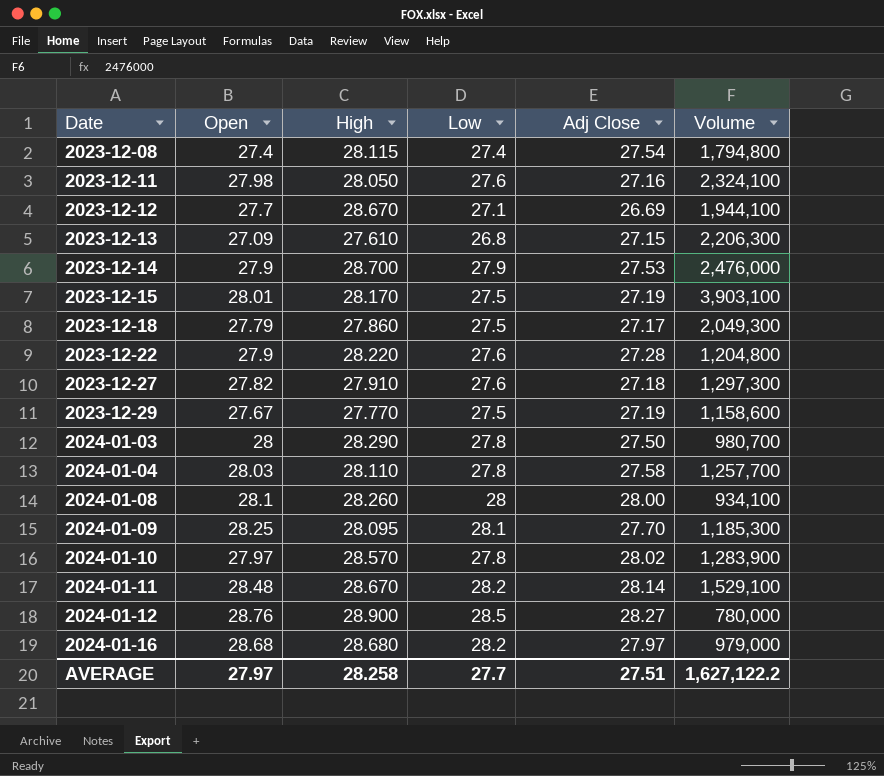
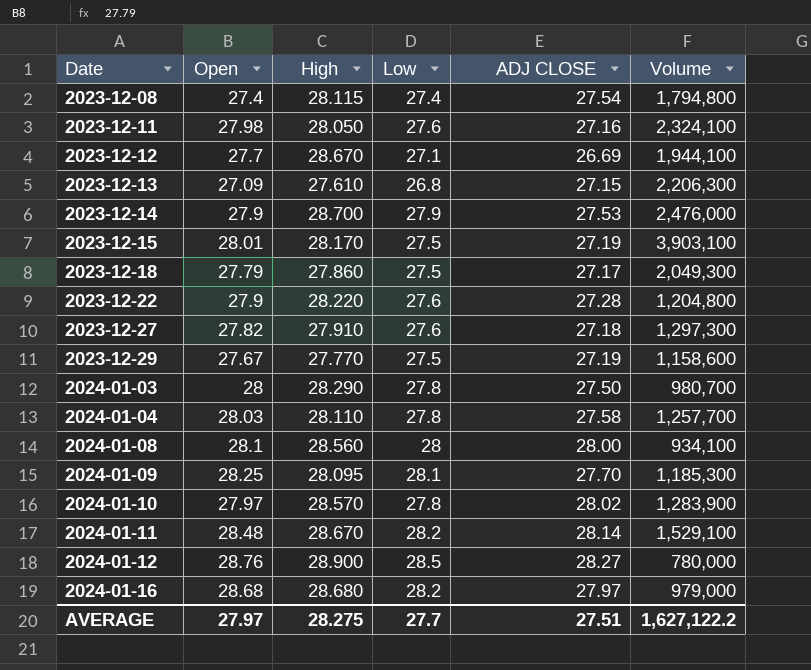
column name: Adj Close -> ADJ CLOSE
2024-01-08 | High: 28.260 -> 28.560
AVERAGE | High: 28.258 -> 28.275

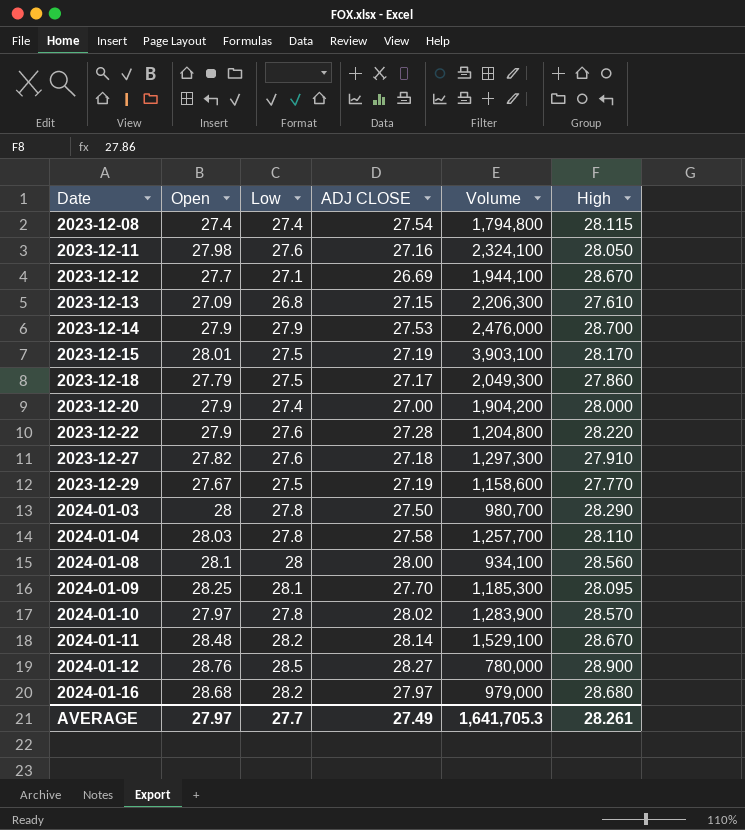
column High | position: 3 -> 6
row 2023-12-20: none -> 27.9 | 27.4 | 27.00 | 1,904,200 | 28.000
AVERAGE | ADJ CLOSE: 27.51 -> 27.49
AVERAGE | Volume: 1,627,122.2 -> 1,641,705.3
AVERAGE | High: 28.275 -> 28.261

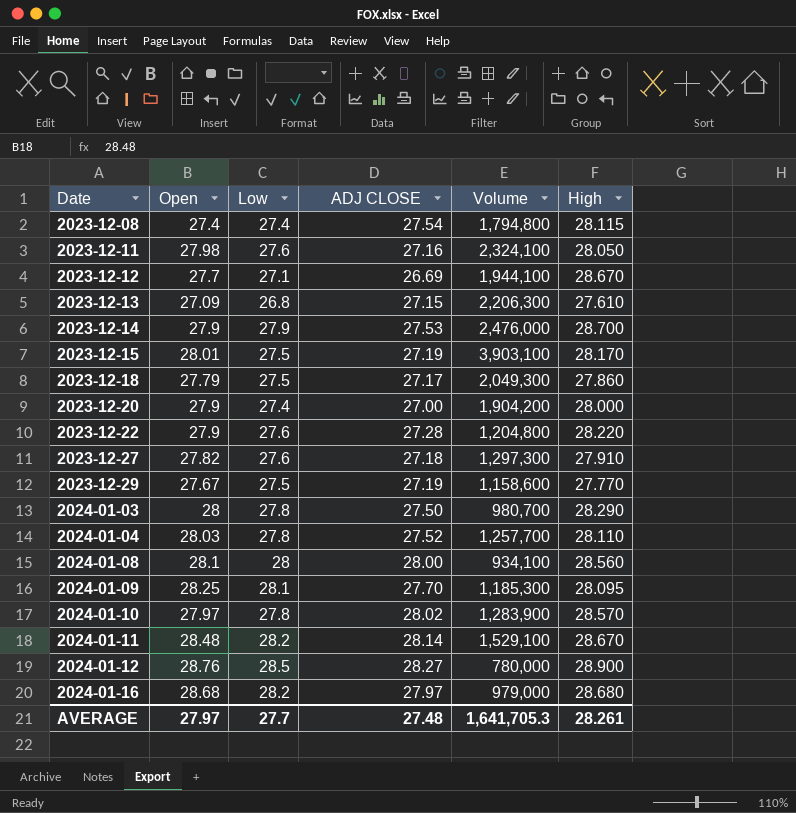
2024-01-04 | ADJ CLOSE: 27.58 -> 27.52
AVERAGE | ADJ CLOSE: 27.49 -> 27.48

